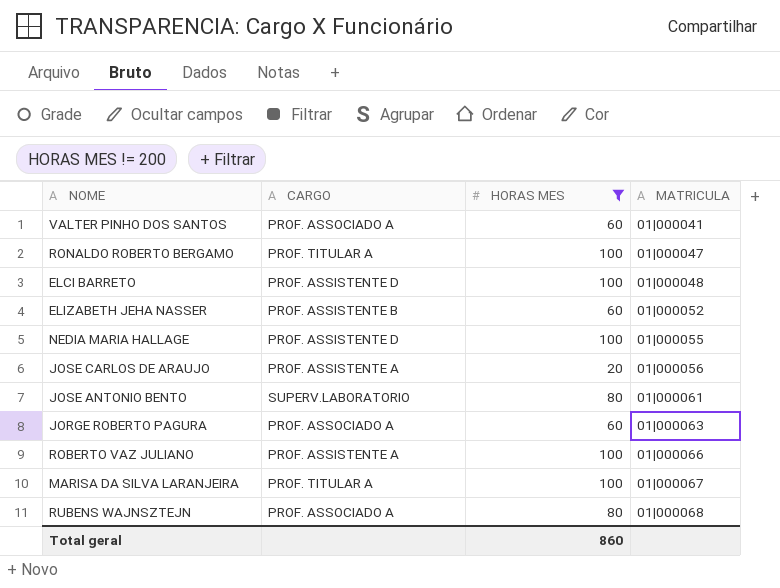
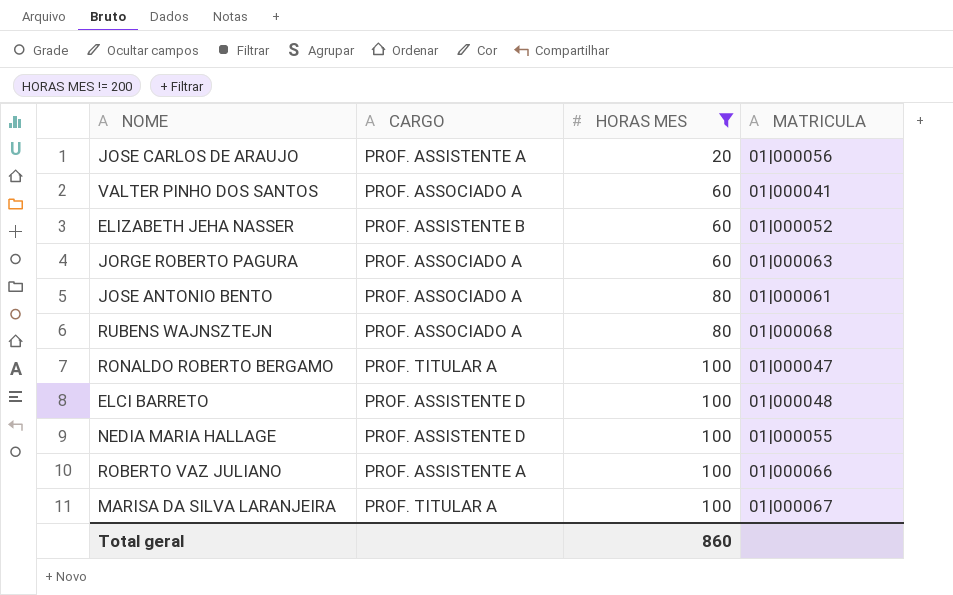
row order: MATRICULA ascending -> HORAS MES ascending
JOSE ANTONIO BENTO | CARGO: SUPERV.LABORATORIO -> PROF. ASSOCIADO A

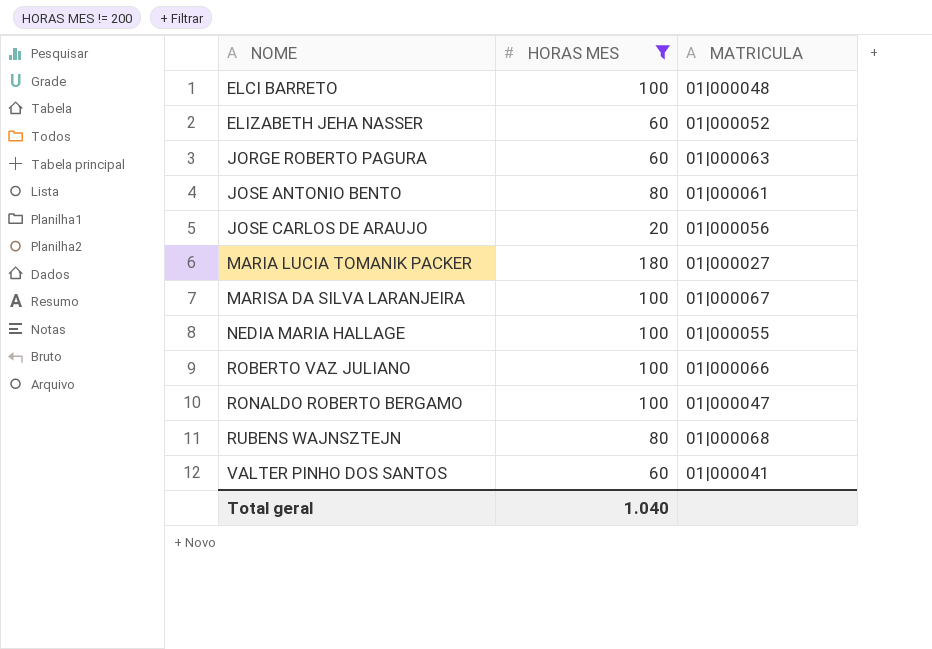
row order: HORAS MES ascending -> NOME ascending
column CARGO | position: 2 -> none
row MARIA LUCIA TOMANIK PACKER: none -> 180 | 01|000027
Total geral | HORAS MES: 860 -> 1.040

